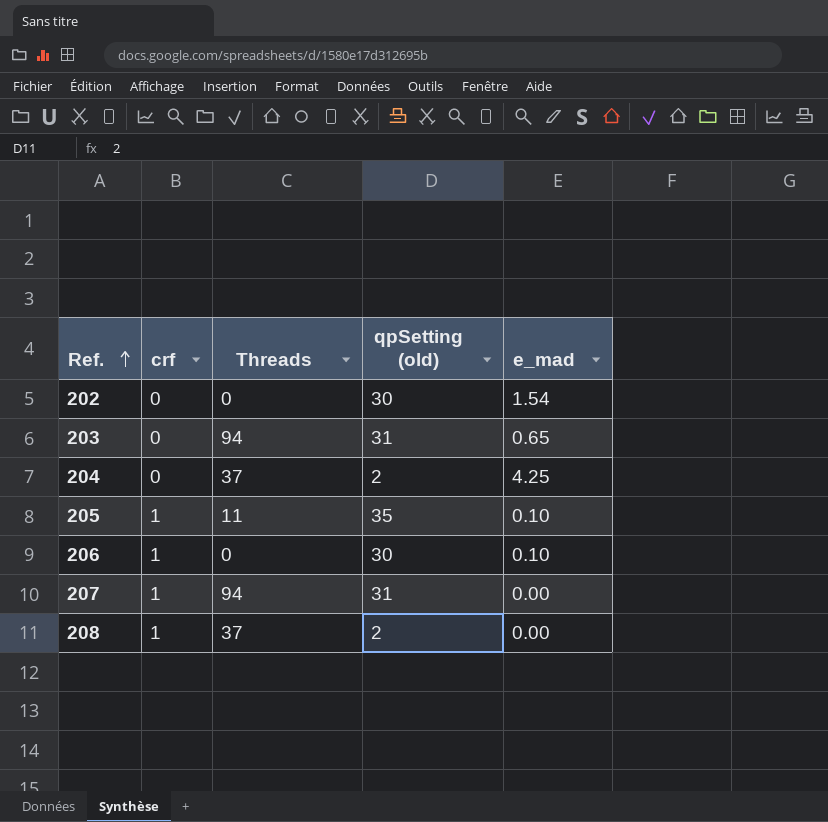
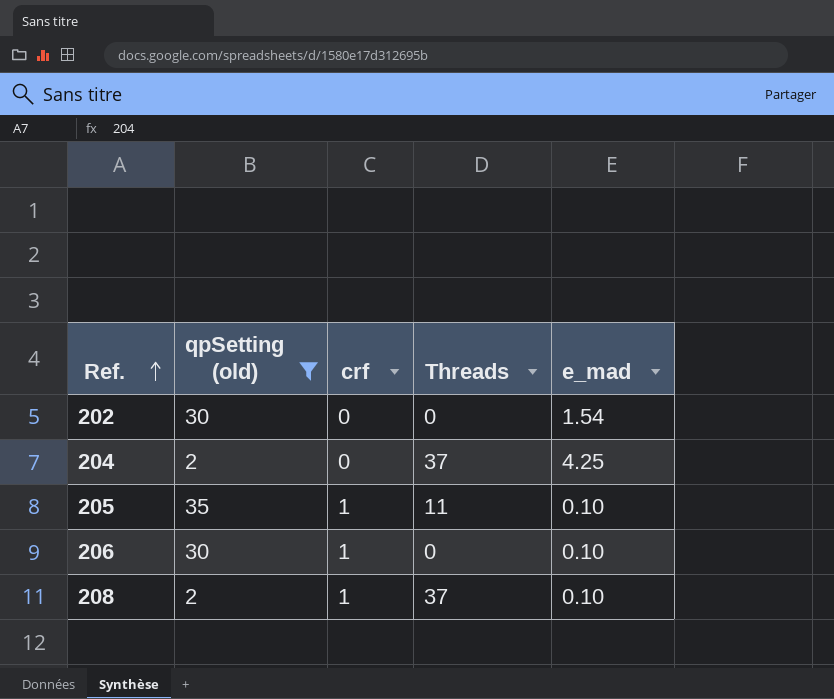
filter: none -> qpSetting (old) != 31
column qpSetting (old) | position: 4 -> 2
208 | e_mad: 0.00 -> 0.10

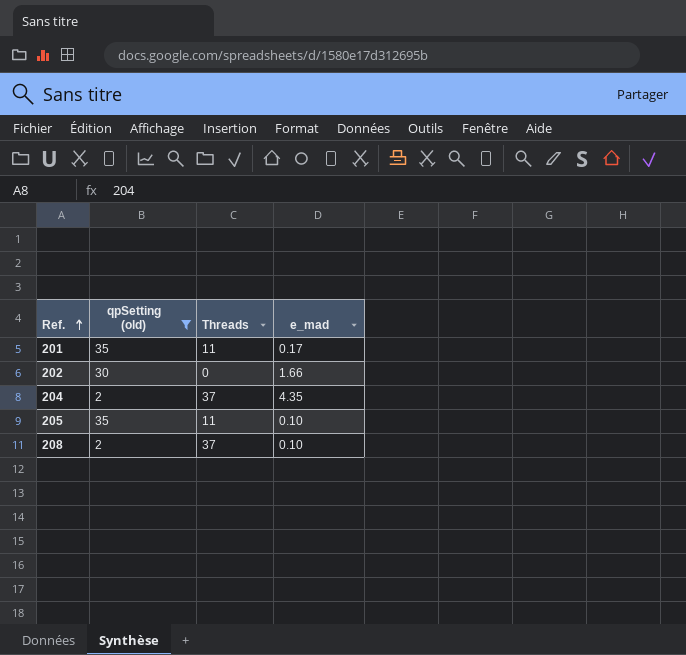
column crf | position: 3 -> none
row 206: 30 | 1 | 0 | 0.10 -> none
row 201: none -> 35 | 11 | 0.17
202 | e_mad: 1.54 -> 1.66
204 | e_mad: 4.25 -> 4.35

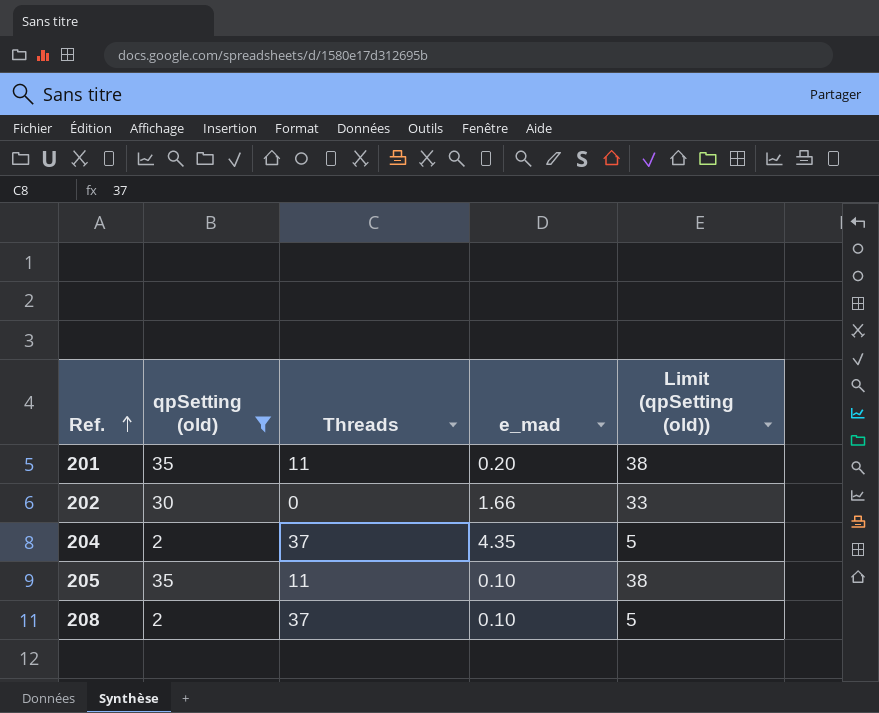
column Limit (qpSetting (old)) | formula: none -> [qpSetting (old)] + 3
201 | e_mad: 0.17 -> 0.20

